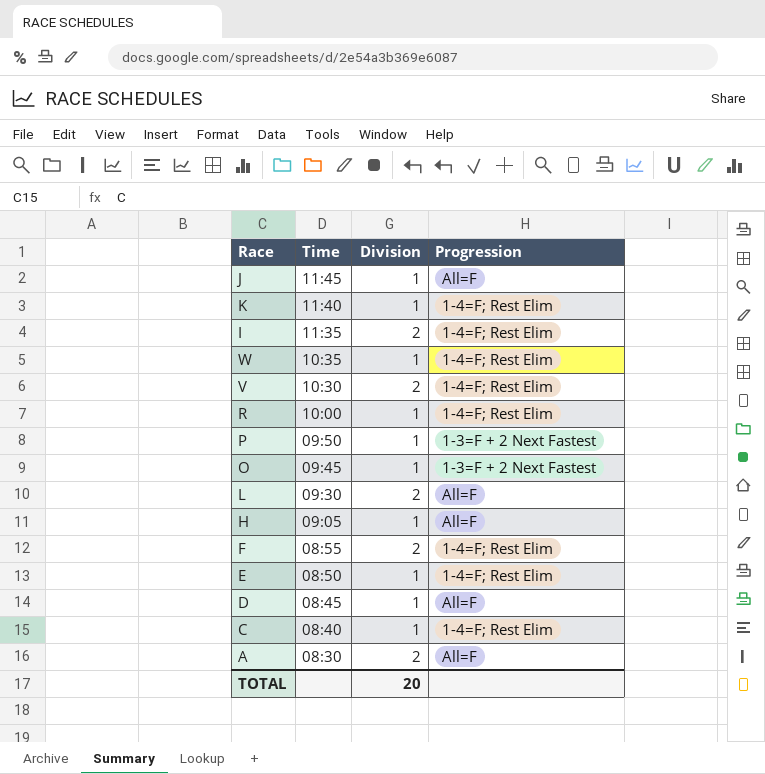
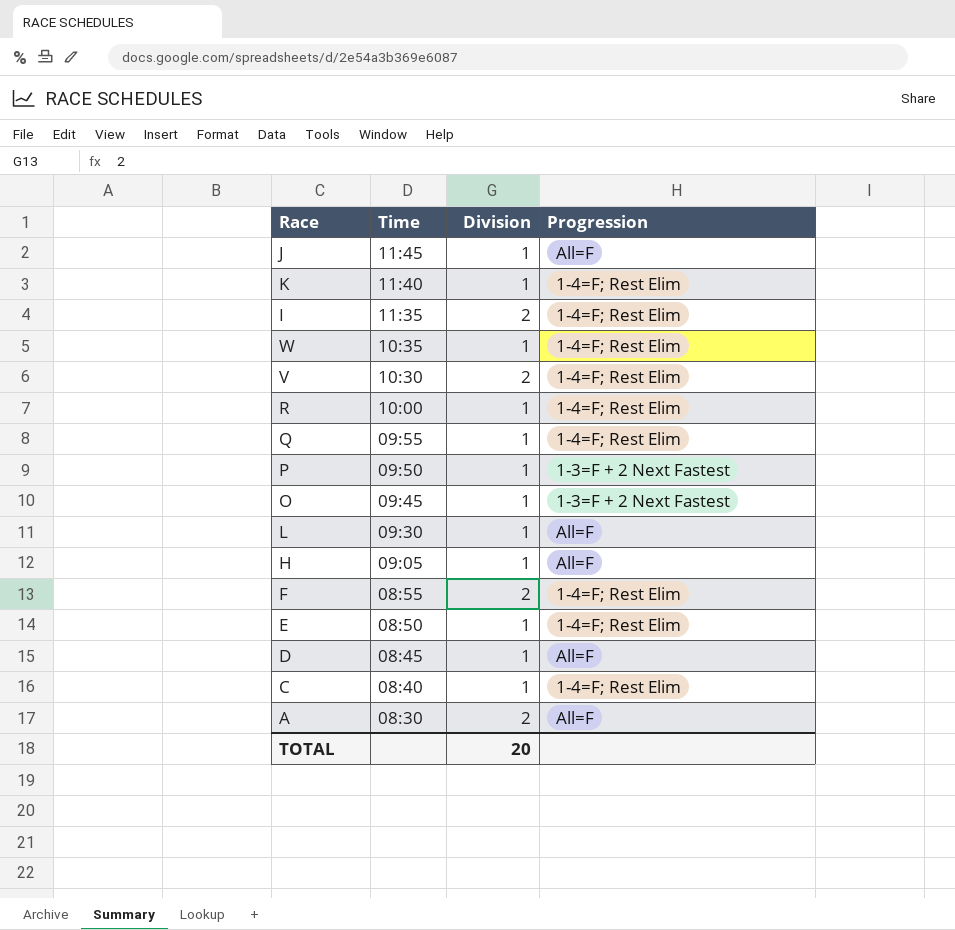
row Q: none -> 09:55 | 1 | 1-4=F; Rest Elim
L | Division: 2 -> 1

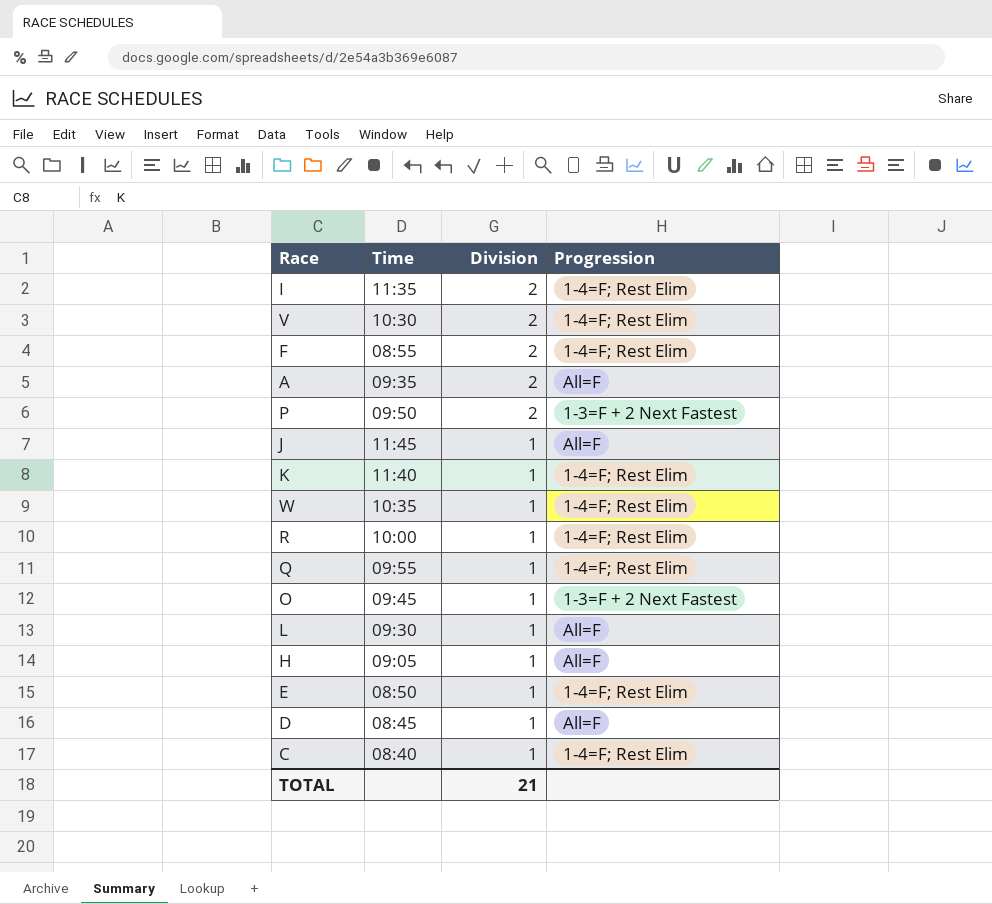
row order: Time descending -> Division descending
A | Time: 08:30 -> 09:35
P | Division: 1 -> 2
TOTAL | Division: 20 -> 21

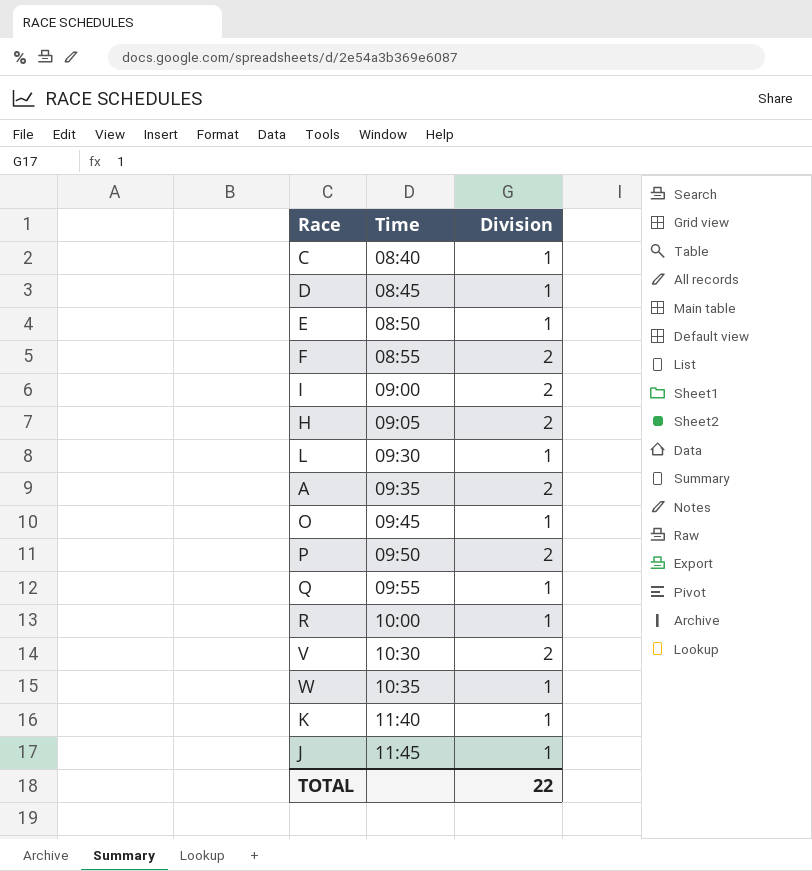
row order: Division descending -> Time ascending
column Progression | position: 4 -> none
I | Time: 11:35 -> 09:00
H | Division: 1 -> 2
TOTAL | Division: 21 -> 22

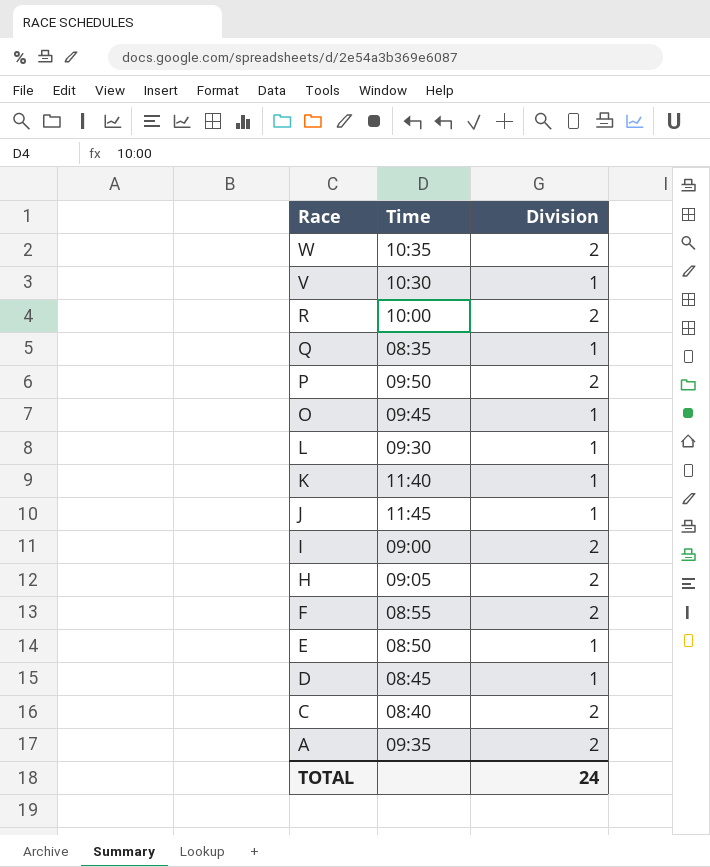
row order: Time ascending -> Race descending
W | Division: 1 -> 2
V | Division: 2 -> 1
R | Division: 1 -> 2
Q | Time: 09:55 -> 08:35
C | Division: 1 -> 2
TOTAL | Division: 22 -> 24

